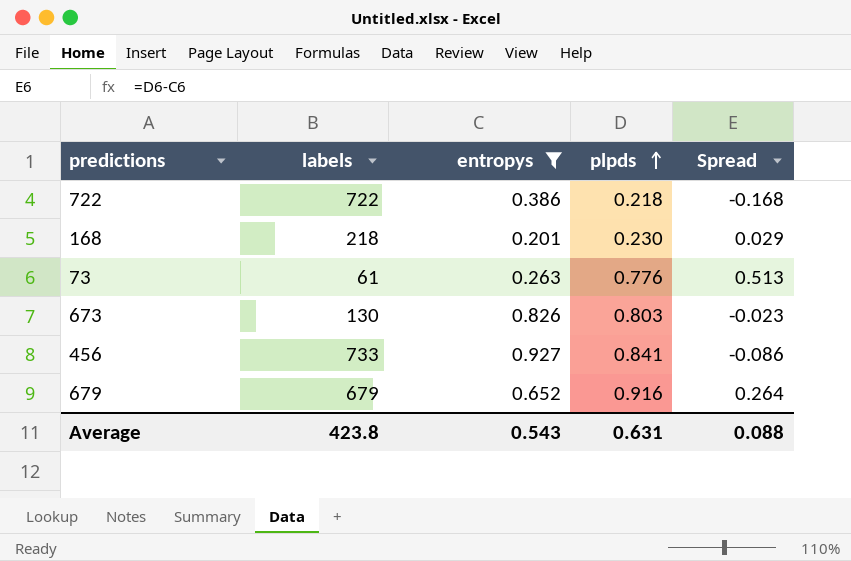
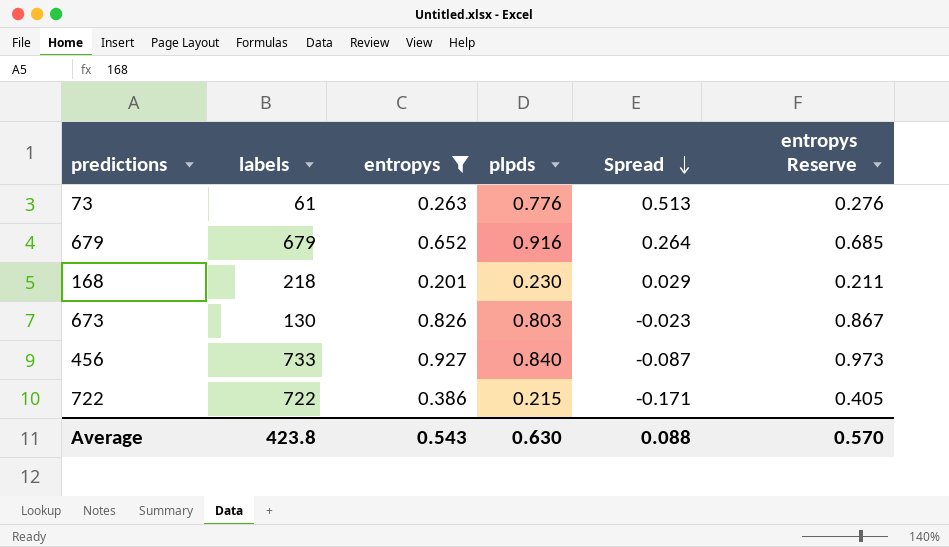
row order: plpds ascending -> Spread descending
column entropys Reserve | formula: none -> [entropys] * 1.05
456 | plpds: 0.841 -> 0.840
456 | Spread: -0.086 -> -0.087
722 | plpds: 0.218 -> 0.215
722 | Spread: -0.168 -> -0.171
Average | plpds: 0.631 -> 0.630

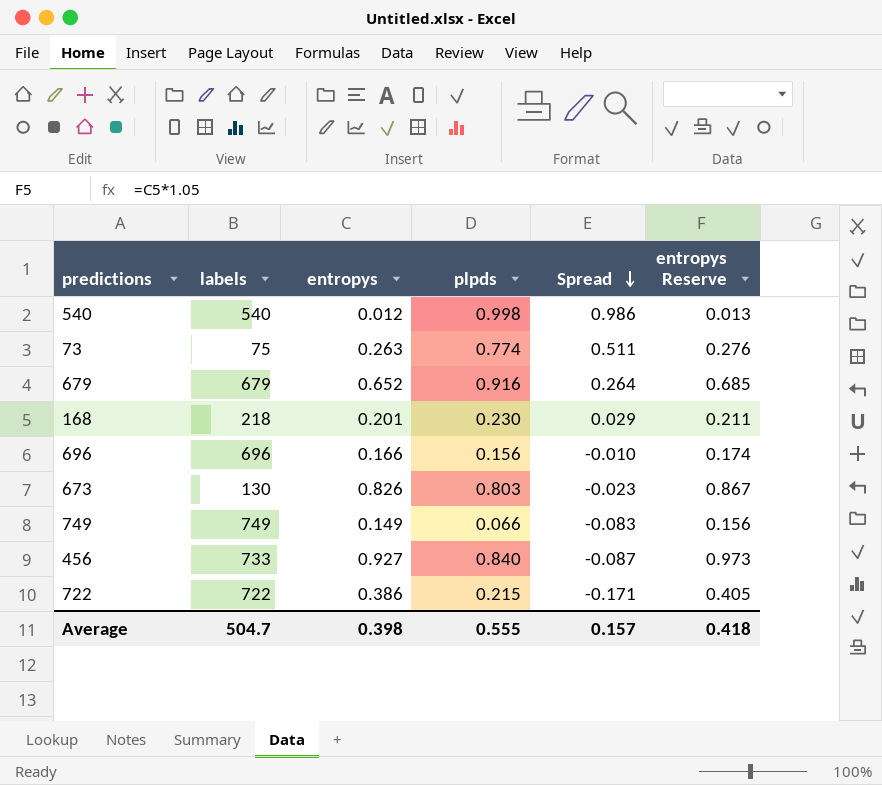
filter: entropys >= 0.201 -> none
73 | labels: 61 -> 75
73 | plpds: 0.776 -> 0.774
73 | Spread: 0.513 -> 0.511
Average | labels: 423.8 -> 504.7
Average | entropys: 0.543 -> 0.398
Average | plpds: 0.630 -> 0.555
Average | Spread: 0.088 -> 0.157
Average | entropys Reserve: 0.570 -> 0.418

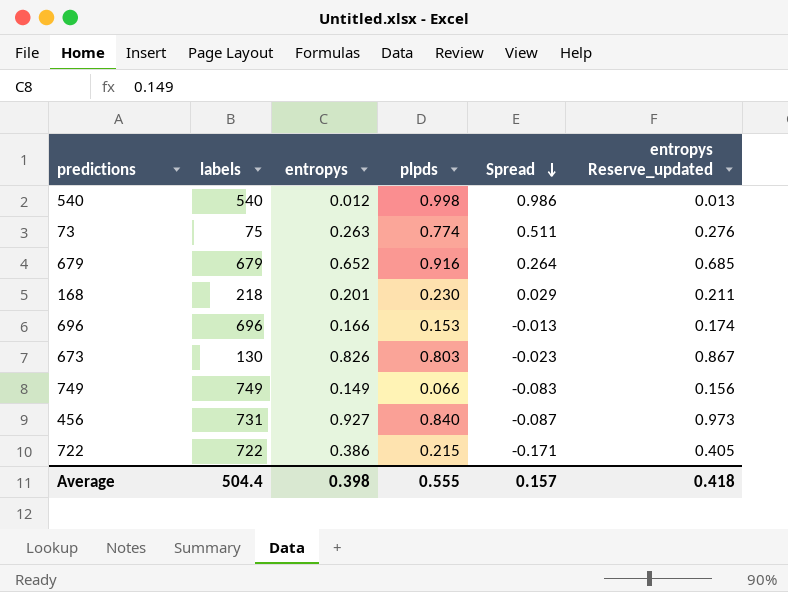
column name: entropys Reserve -> entropys Reserve_updated
696 | plpds: 0.156 -> 0.153
696 | Spread: -0.010 -> -0.013
456 | labels: 733 -> 731
Average | labels: 504.7 -> 504.4

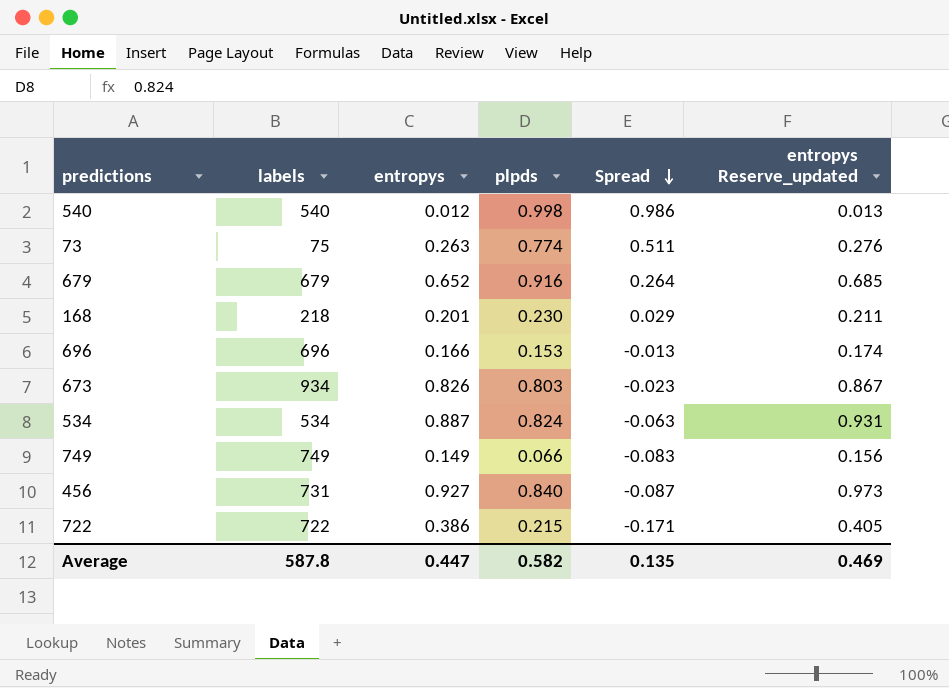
673 | labels: 130 -> 934
row 534: none -> 534 | 0.887 | 0.824 | -0.063 | 0.931
Average | labels: 504.4 -> 587.8
Average | entropys: 0.398 -> 0.447
Average | plpds: 0.555 -> 0.582
Average | Spread: 0.157 -> 0.135
Average | entropys Reserve_updated: 0.418 -> 0.469

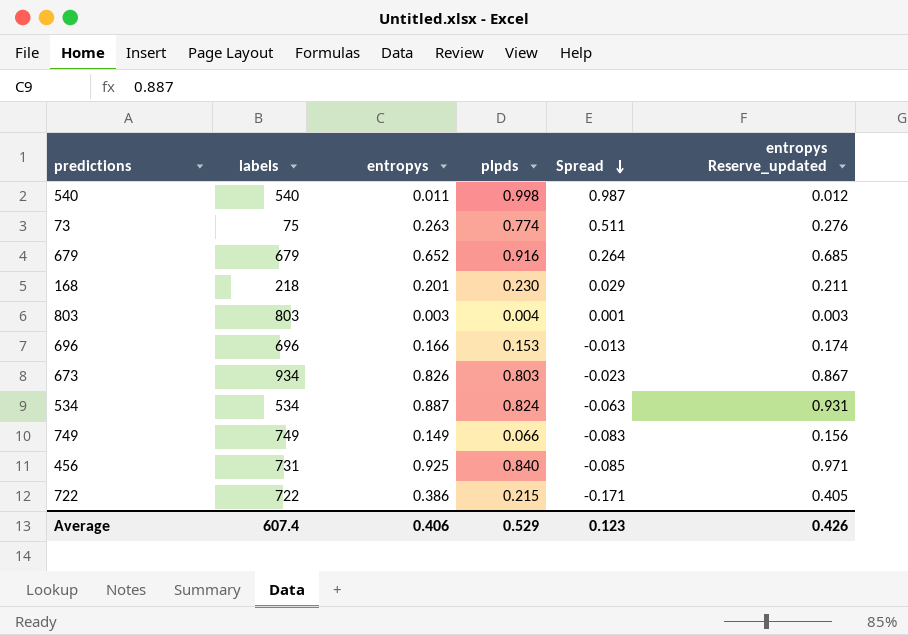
540 | entropys: 0.012 -> 0.011
540 | Spread: 0.986 -> 0.987
540 | entropys Reserve_updated: 0.013 -> 0.012
row 803: none -> 803 | 0.003 | 0.004 | 0.001 | 0.003
456 | entropys: 0.927 -> 0.925
456 | Spread: -0.087 -> -0.085
456 | entropys Reserve_updated: 0.973 -> 0.971
Average | labels: 587.8 -> 607.4
Average | entropys: 0.447 -> 0.406
Average | plpds: 0.582 -> 0.529
Average | Spread: 0.135 -> 0.123
Average | entropys Reserve_updated: 0.469 -> 0.426

